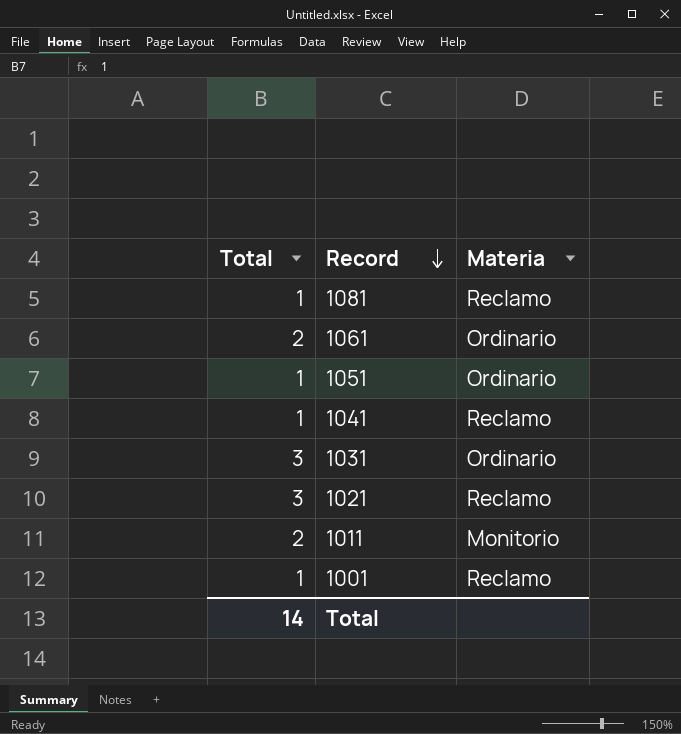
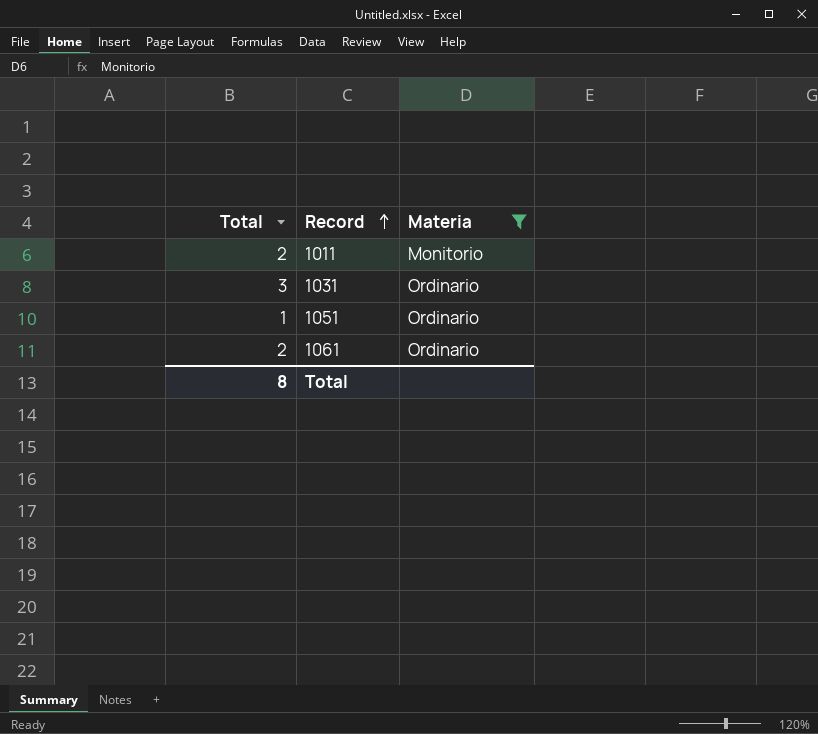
filter: none -> Materia != Reclamo
row order: Record descending -> Record ascending
Total | Total: 14 -> 8

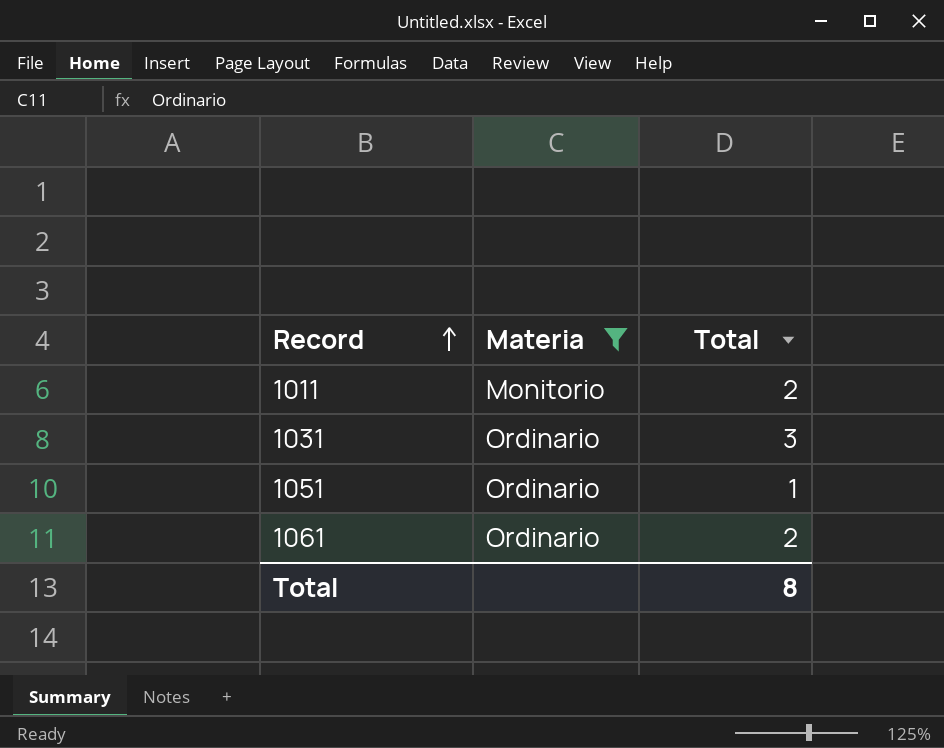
column Total | position: 1 -> 3

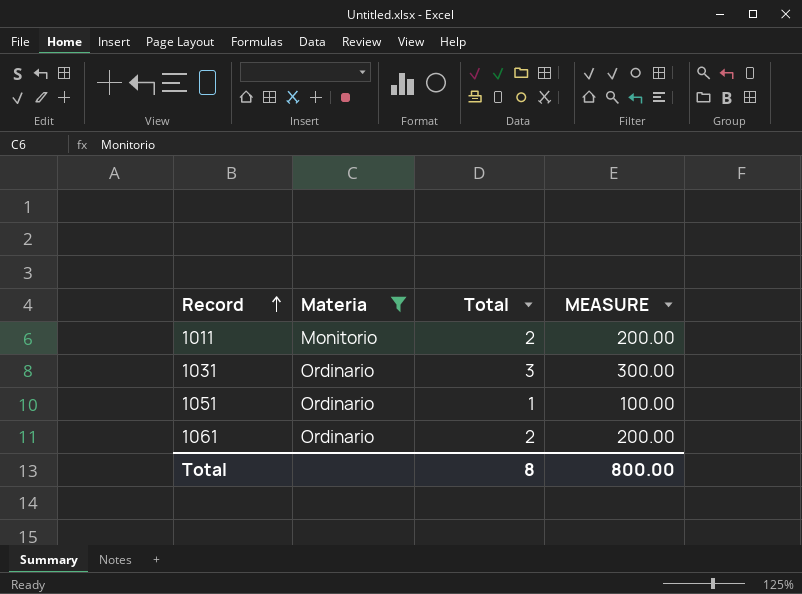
column MEASURE | formula: none -> [Total] * 100

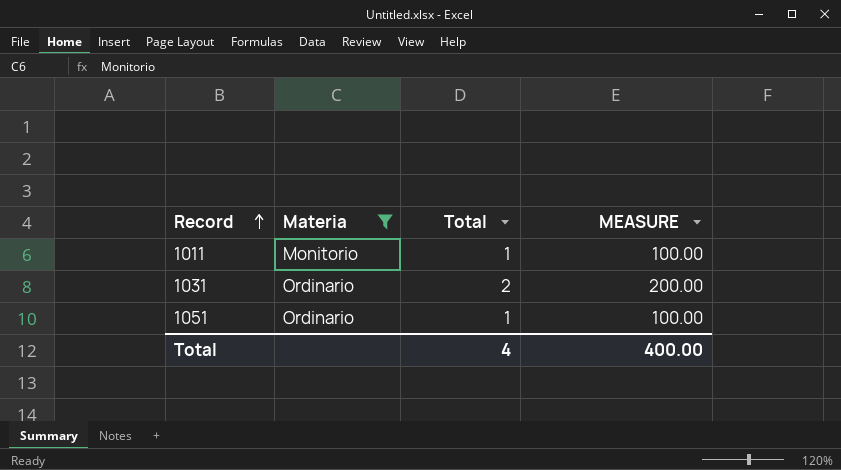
row 1061: Ordinario | 2 | 200.00 -> none
1011 | Total: 2 -> 1
1011 | MEASURE: 200.00 -> 100.00
1031 | Total: 3 -> 2
1031 | MEASURE: 300.00 -> 200.00
Total | Total: 8 -> 4
Total | MEASURE: 800.00 -> 400.00

